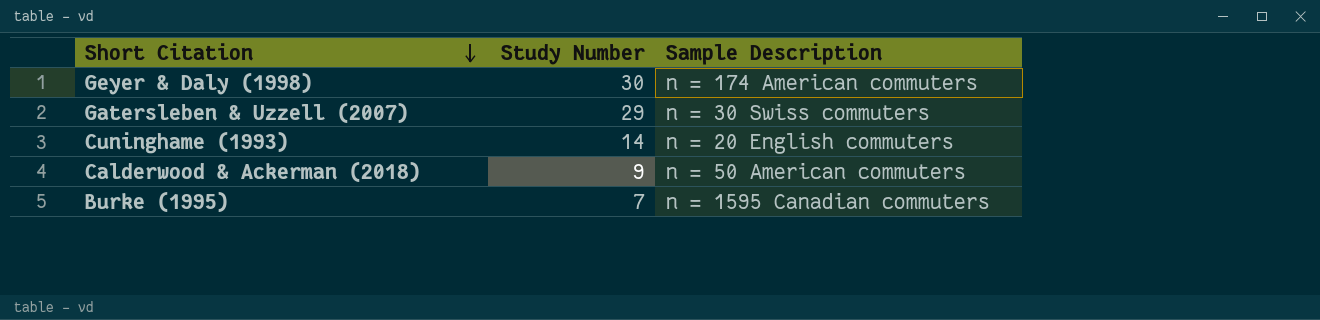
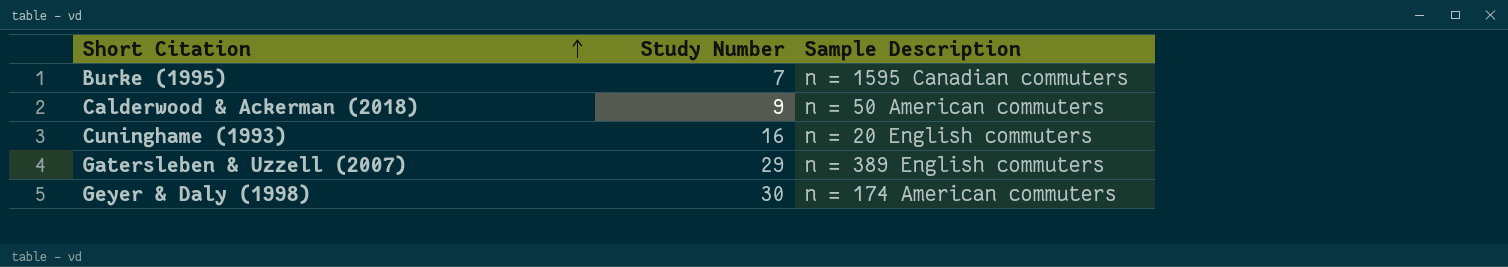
row order: Short Citation descending -> Short Citation ascending
Cuninghame (1993) | Study Number: 14 -> 16
Gatersleben & Uzzell (2007) | Sample Description: n = 30 Swiss commuters -> n = 389 English commuters

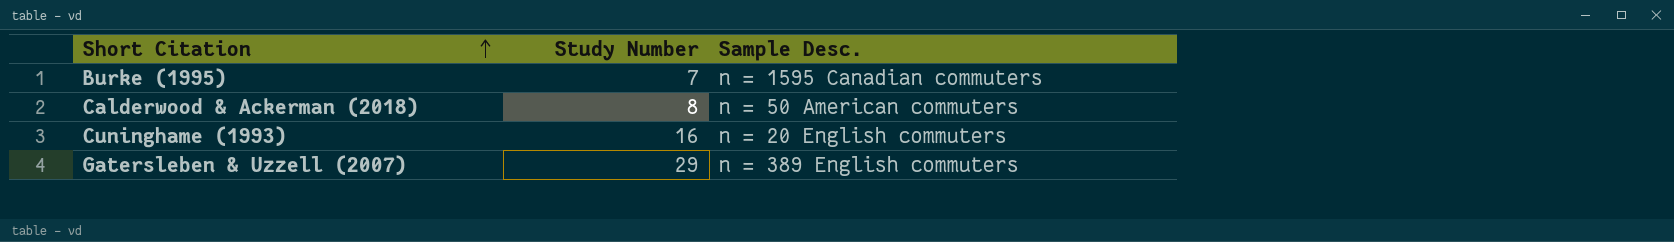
column name: Sample Description -> Sample Desc.
row Geyer & Daly (1998): 30 | n = 174 American commuters -> none
Calderwood & Ackerman (2018) | Study Number: 9 -> 8

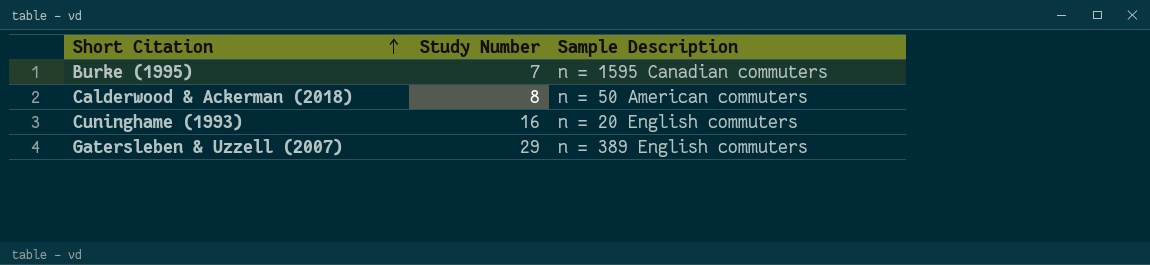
column name: Sample Desc. -> Sample Description

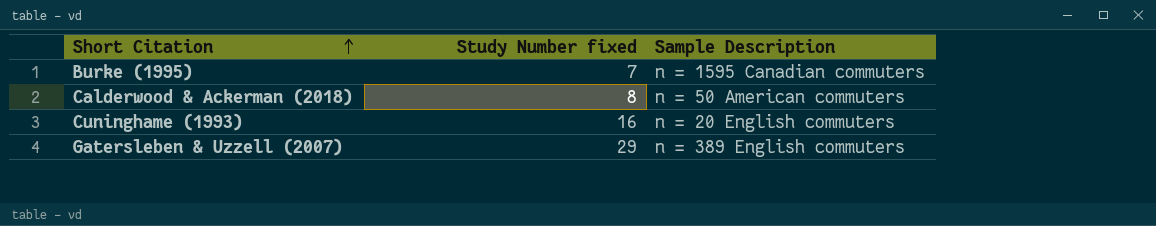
column name: Study Number -> Study Number fixed

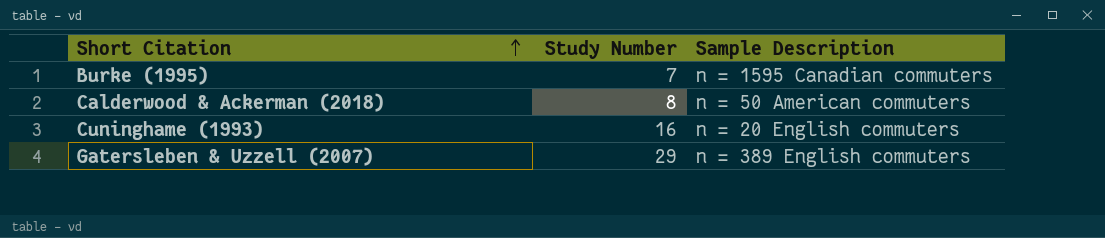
column name: Study Number fixed -> Study Number

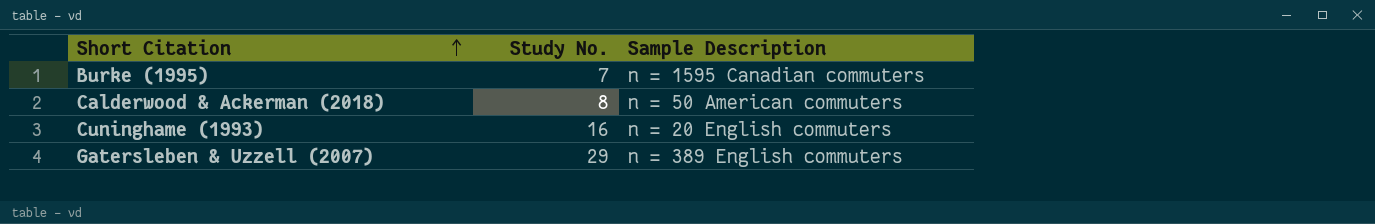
column name: Study Number -> Study No.

